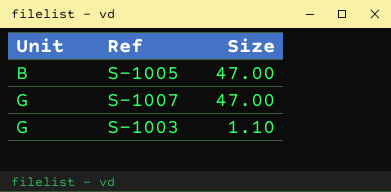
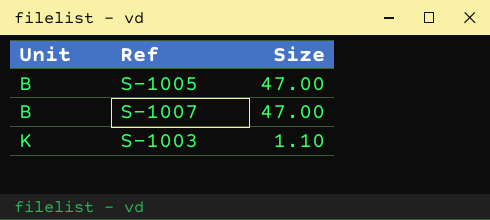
S-1007 | Unit: G -> B
S-1003 | Unit: G -> K

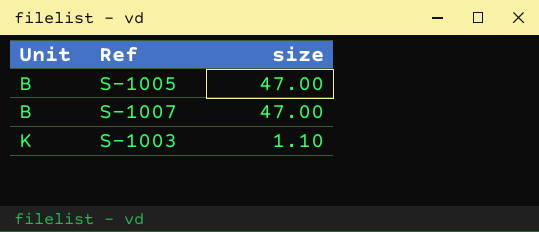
column name: Size -> size

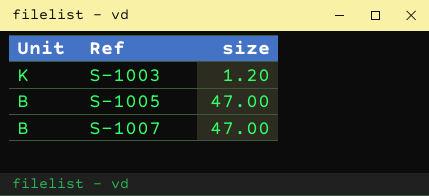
row order: Unit ascending -> Unit descending
S-1003 | size: 1.10 -> 1.20

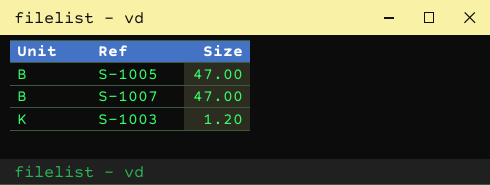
row order: Unit descending -> Unit ascending
column name: size -> Size

